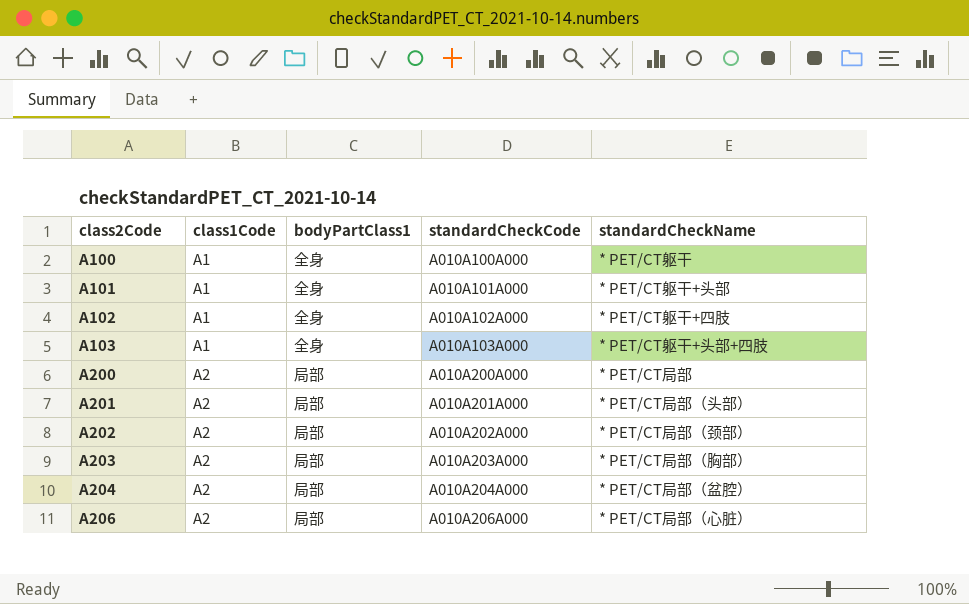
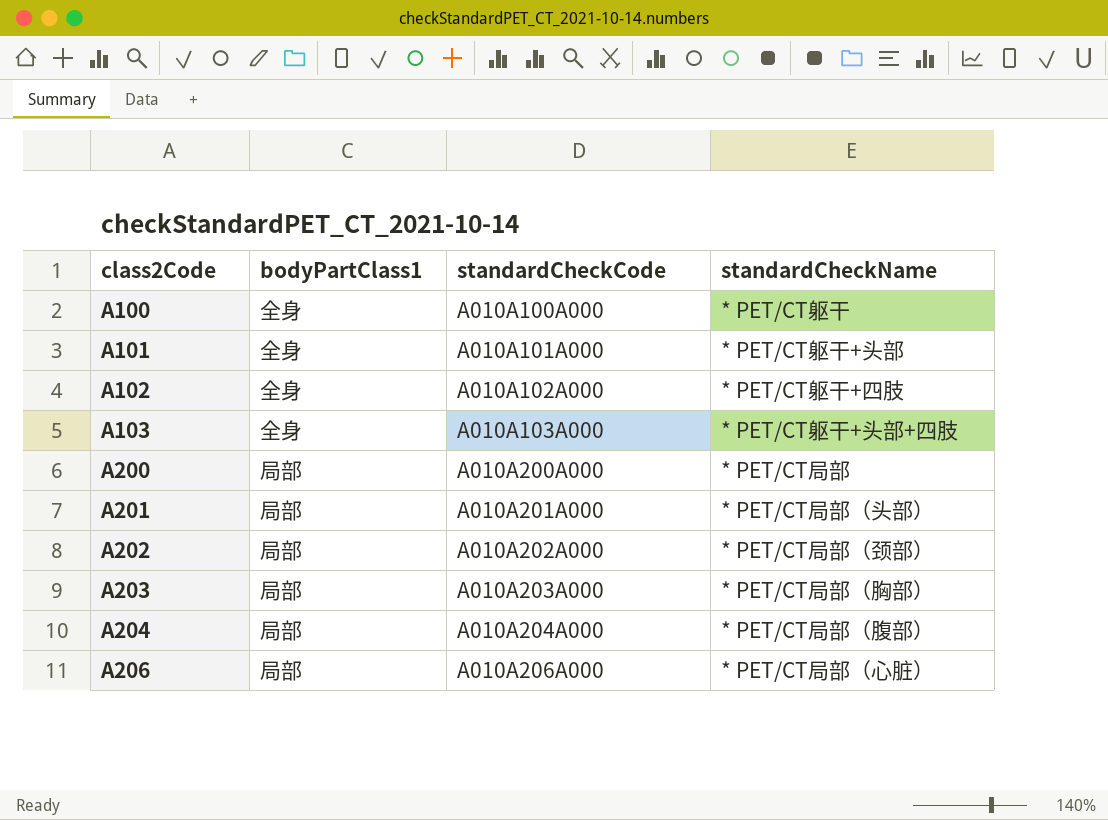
column class1Code | position: 2 -> none
A204 | standardCheckName: * PET/CT局部（盆腔） -> * PET/CT局部（腹部）

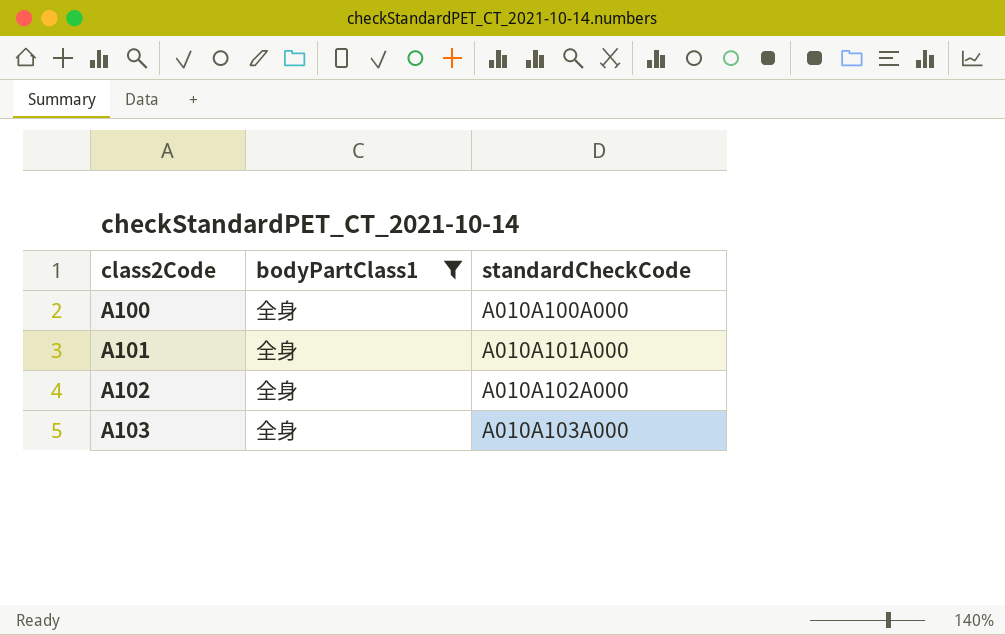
filter: none -> bodyPartClass1 = 全身
column standardCheckName | position: 4 -> none

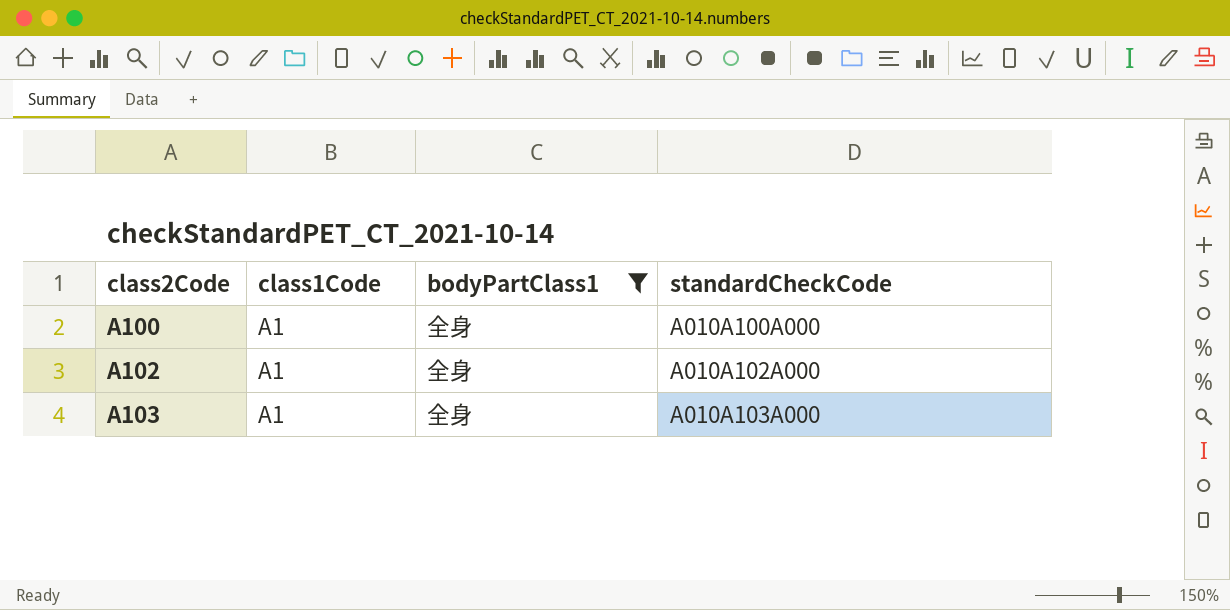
column class1Code | position: none -> 2
row A101: 全身 | A010A101A000 -> none

